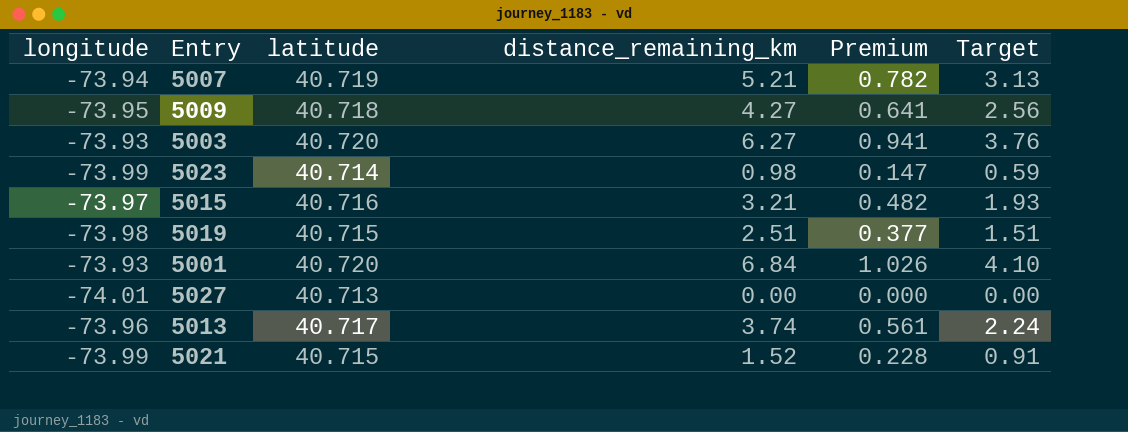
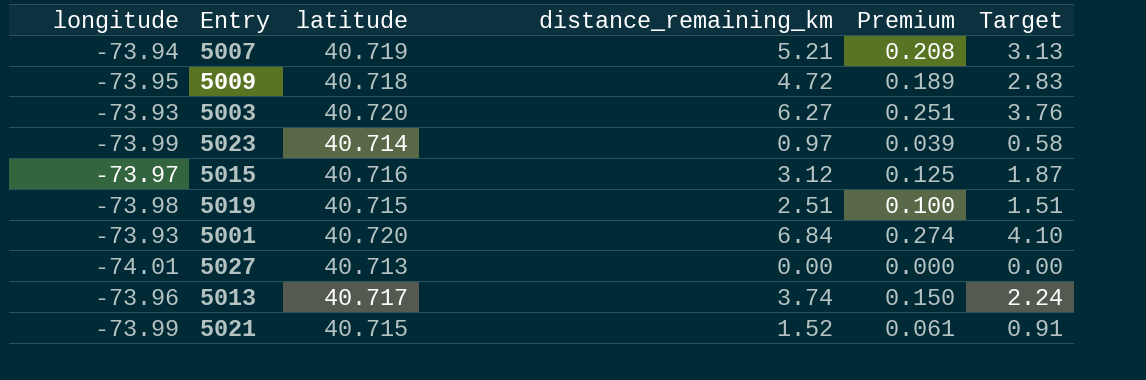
column Premium | formula: [distance_remaining_km] * 0.15 -> [distance_remaining_km] * 0.04
5009 | distance_remaining_km: 4.27 -> 4.72
5009 | Target: 2.56 -> 2.83
5023 | distance_remaining_km: 0.98 -> 0.97
5023 | Target: 0.59 -> 0.58
5015 | distance_remaining_km: 3.21 -> 3.12
5015 | Target: 1.93 -> 1.87

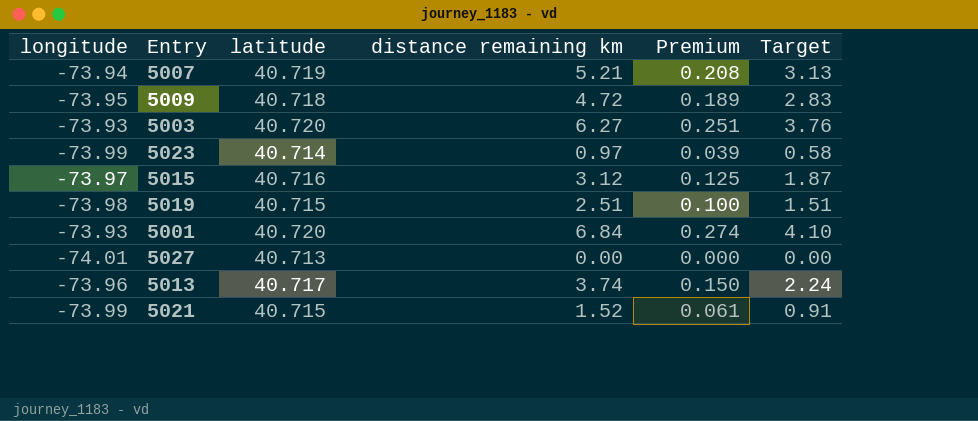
column name: distance_remaining_km -> distance remaining km

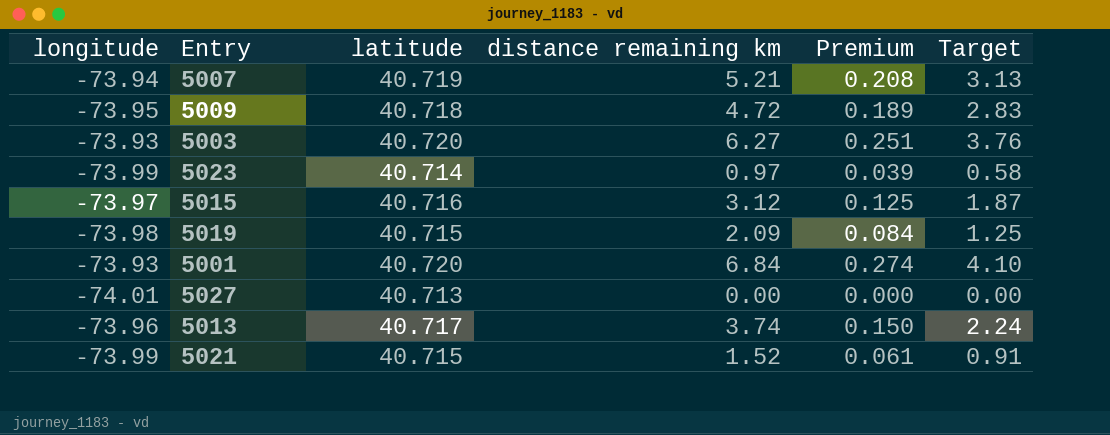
5019 | distance remaining km: 2.51 -> 2.09
5019 | Premium: 0.100 -> 0.084
5019 | Target: 1.51 -> 1.25

